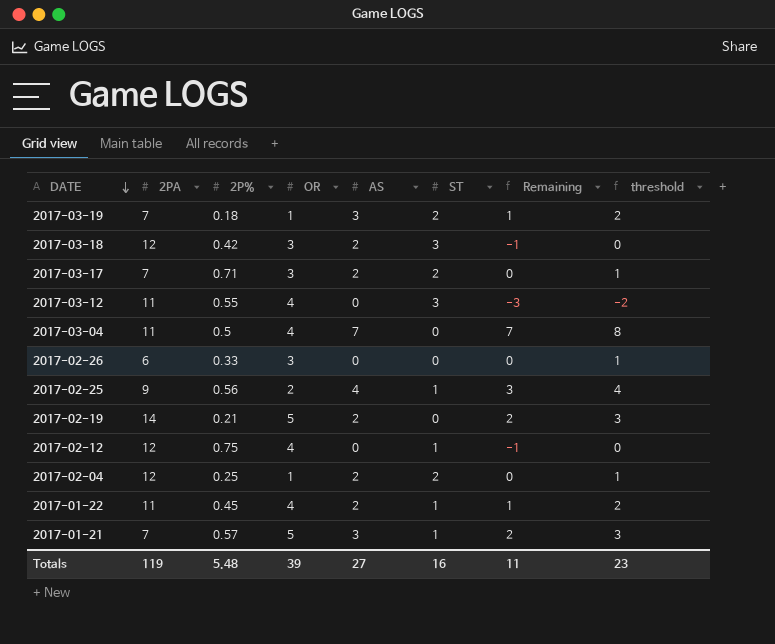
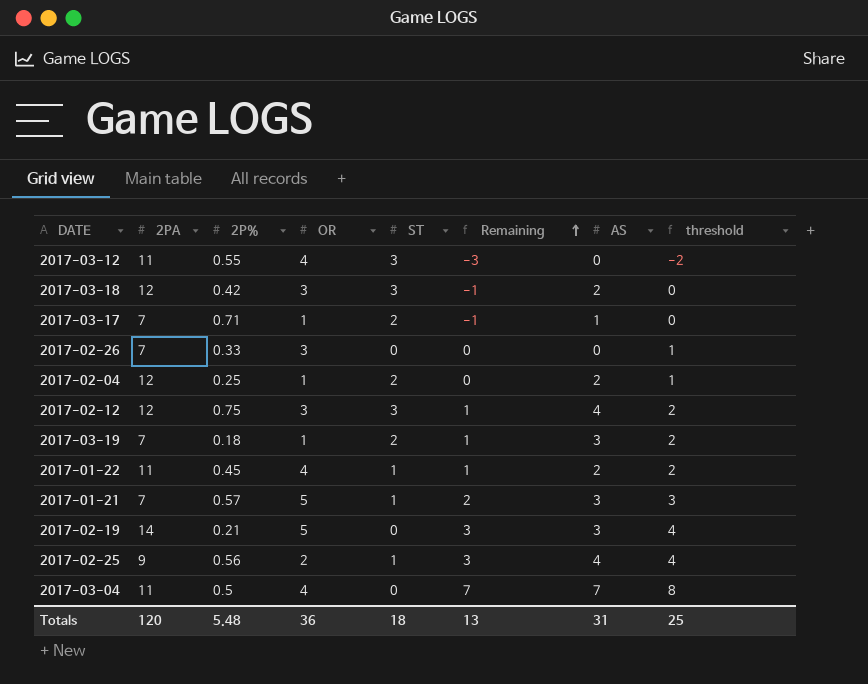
row order: DATE descending -> Remaining ascending
column AS | position: 5 -> 7
2017-03-17 | OR: 3 -> 1
2017-03-17 | Remaining: 0 -> -1
2017-03-17 | AS: 2 -> 1
2017-03-17 | threshold: 1 -> 0
2017-02-26 | 2PA: 6 -> 7
2017-02-12 | OR: 4 -> 3
2017-02-12 | ST: 1 -> 3
2017-02-12 | Remaining: -1 -> 1
2017-02-12 | AS: 0 -> 4
2017-02-12 | threshold: 0 -> 2
2017-02-19 | Remaining: 2 -> 3
2017-02-19 | AS: 2 -> 3
2017-02-19 | threshold: 3 -> 4
Totals | 2PA: 119 -> 120
Totals | OR: 39 -> 36
Totals | ST: 16 -> 18
Totals | Remaining: 11 -> 13
Totals | AS: 27 -> 31
Totals | threshold: 23 -> 25

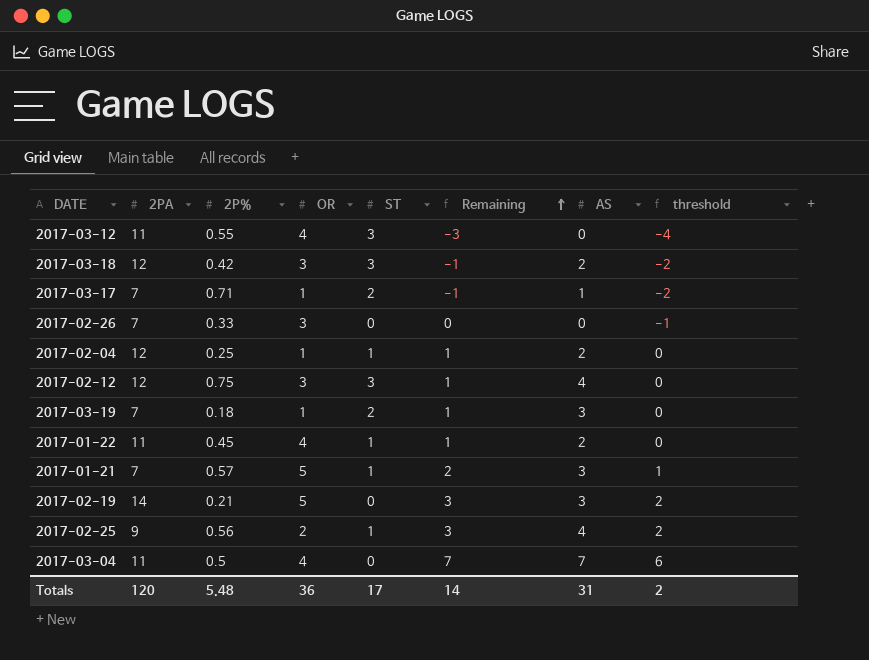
column threshold | formula: [Remaining] + 1 -> [Remaining] - 1
2017-02-04 | ST: 2 -> 1
2017-02-04 | Remaining: 0 -> 1
Totals | ST: 18 -> 17
Totals | Remaining: 13 -> 14
Totals | threshold: 25 -> 2

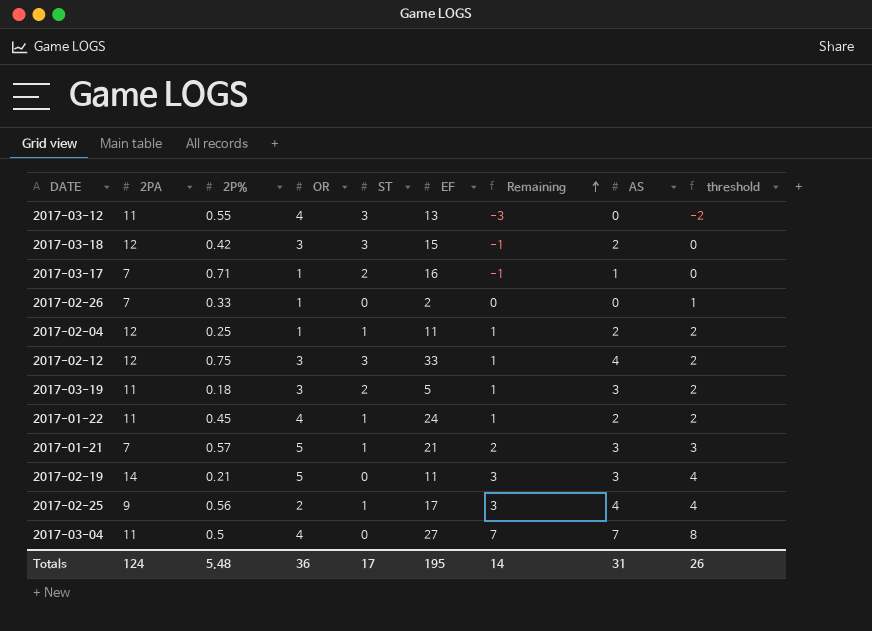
column EF | position: none -> 6
column threshold | formula: [Remaining] - 1 -> [Remaining] + 1
2017-02-26 | OR: 3 -> 1
2017-03-19 | 2PA: 7 -> 11
2017-03-19 | OR: 1 -> 3
Totals | 2PA: 120 -> 124
Totals | threshold: 2 -> 26

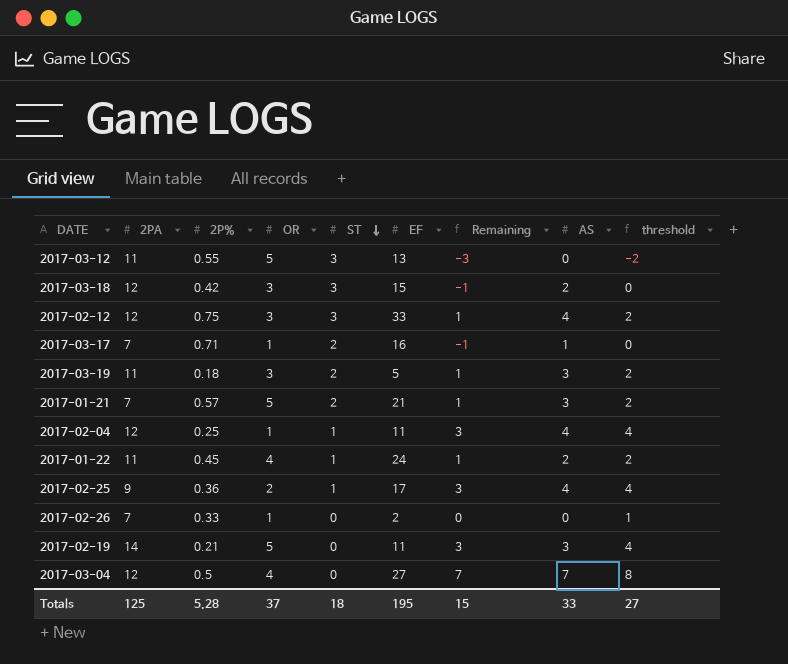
row order: Remaining ascending -> ST descending
2017-03-12 | OR: 4 -> 5
2017-01-21 | ST: 1 -> 2
2017-01-21 | Remaining: 2 -> 1
2017-01-21 | threshold: 3 -> 2
2017-02-04 | Remaining: 1 -> 3
2017-02-04 | AS: 2 -> 4
2017-02-04 | threshold: 2 -> 4
2017-02-25 | 2P%: 0.56 -> 0.36
2017-03-04 | 2PA: 11 -> 12
Totals | 2PA: 124 -> 125
Totals | 2P%: 5.48 -> 5.28
Totals | OR: 36 -> 37
Totals | ST: 17 -> 18
Totals | Remaining: 14 -> 15
Totals | AS: 31 -> 33
Totals | threshold: 26 -> 27

